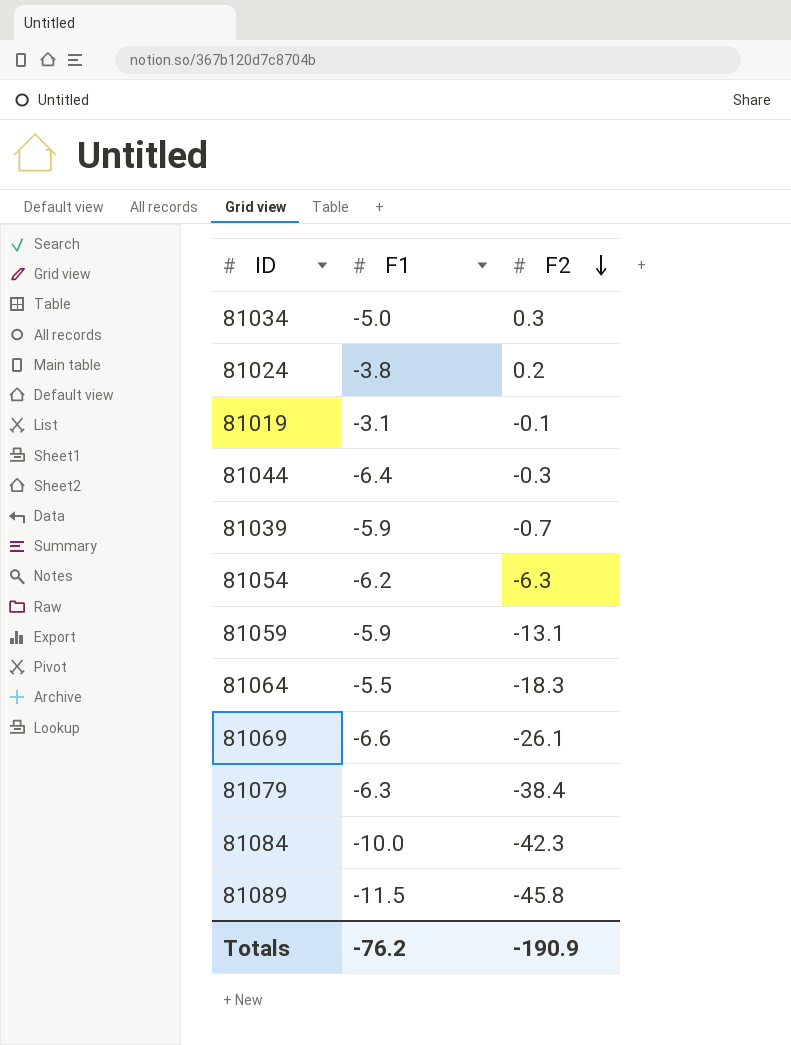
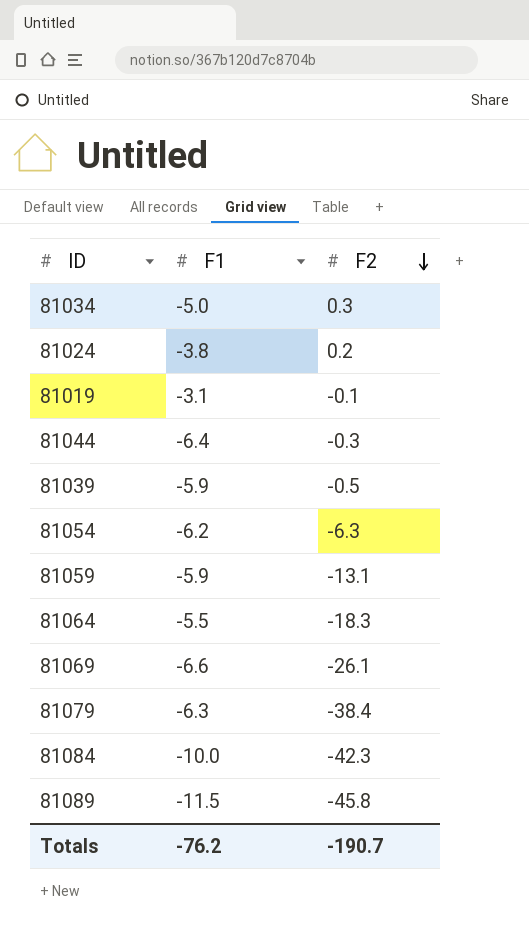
81039 | F2: -0.7 -> -0.5
Totals | F2: -190.9 -> -190.7

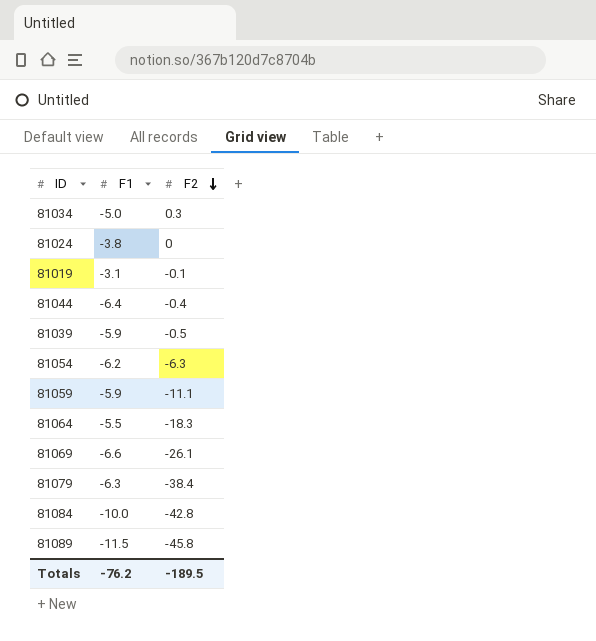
81024 | F2: 0.2 -> 0
81044 | F2: -0.3 -> -0.4
81059 | F2: -13.1 -> -11.1
81084 | F2: -42.3 -> -42.8
Totals | F2: -190.7 -> -189.5

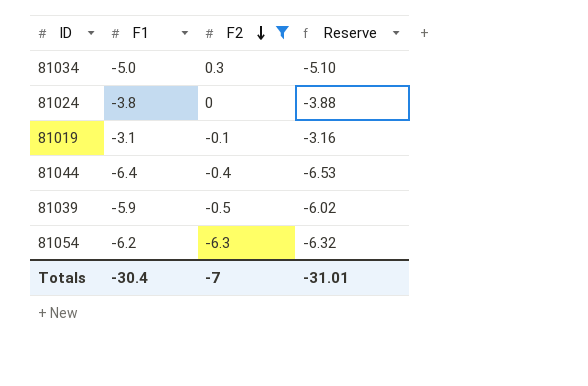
filter: none -> F2 >= -6.3
column Reserve | formula: none -> [F1] * 1.02
Totals | F1: -76.2 -> -30.4
Totals | F2: -189.5 -> -7

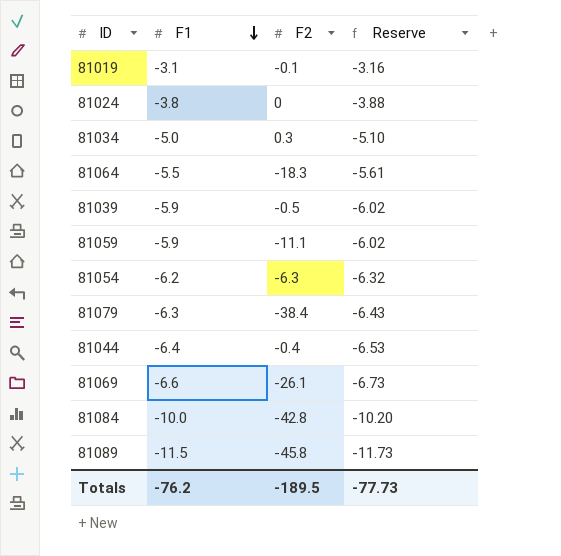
filter: F2 >= -6.3 -> none
row order: F2 descending -> F1 descending
Totals | F1: -30.4 -> -76.2
Totals | F2: -7 -> -189.5
Totals | Reserve: -31.01 -> -77.73

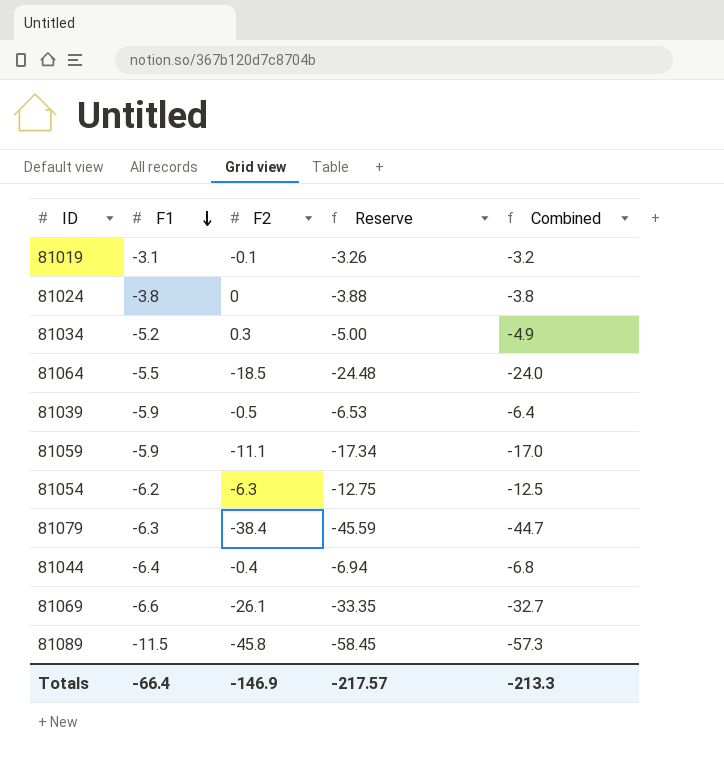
column Reserve | formula: [F1] * 1.02 -> [Combined] * 1.02
column Combined | formula: none -> [F1] + [F2]
row 81084: -10.0 | -42.8 | -10.20 -> none
81034 | F1: -5.0 -> -5.2
81064 | F2: -18.3 -> -18.5
Totals | F1: -76.2 -> -66.4
Totals | F2: -189.5 -> -146.9
Totals | Reserve: -77.73 -> -217.57

